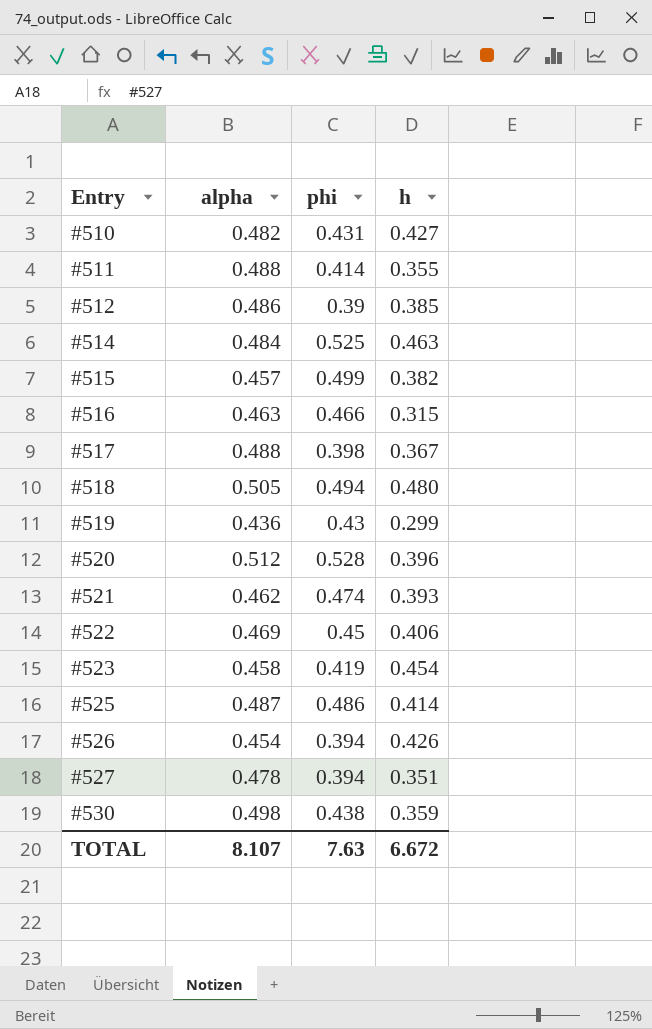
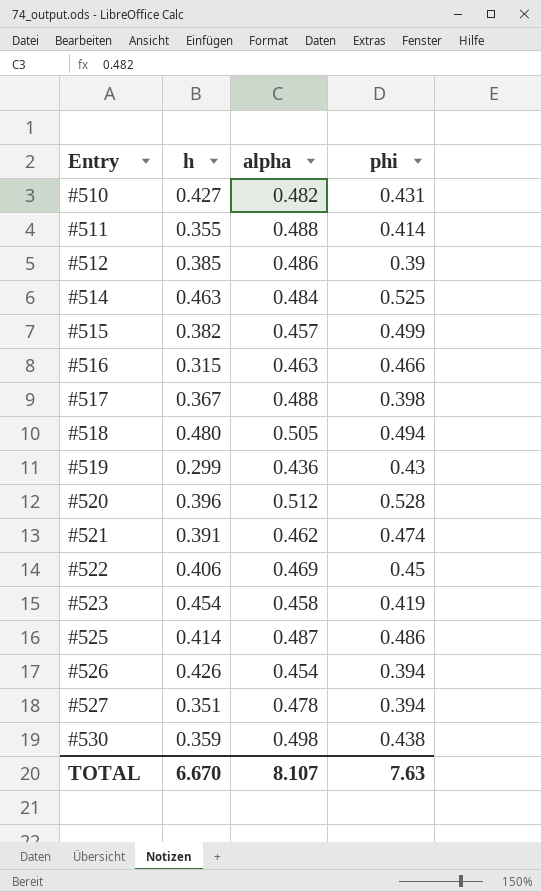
column h | position: 4 -> 2
#521 | h: 0.393 -> 0.391
TOTAL | h: 6.672 -> 6.670

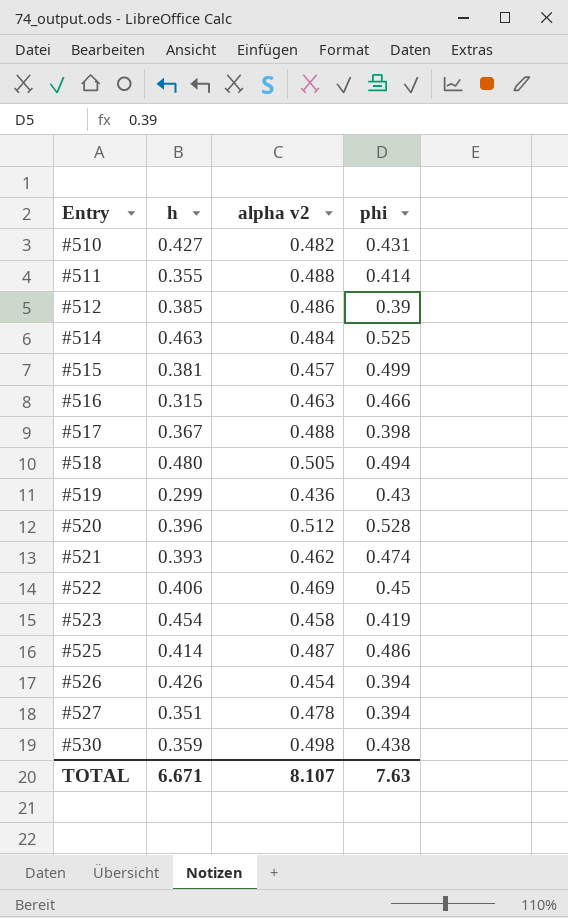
column name: alpha -> alpha v2
#515 | h: 0.382 -> 0.381
#521 | h: 0.391 -> 0.393
TOTAL | h: 6.670 -> 6.671

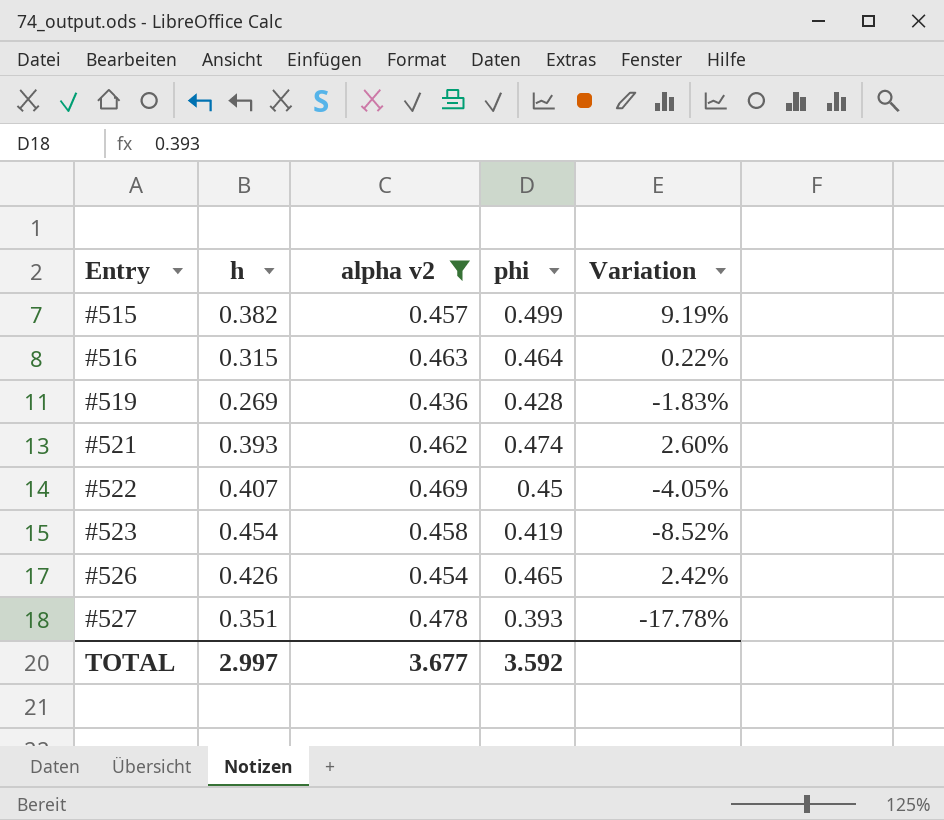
filter: none -> alpha v2 <= 0.478
column Variation | formula: none -> ([phi] - [alpha v2]) / [alpha v2]
#515 | h: 0.381 -> 0.382
#516 | phi: 0.466 -> 0.464
#519 | h: 0.299 -> 0.269
#519 | phi: 0.43 -> 0.428
#522 | h: 0.406 -> 0.407
#526 | phi: 0.394 -> 0.465
#527 | phi: 0.394 -> 0.393
TOTAL | h: 6.671 -> 2.997
TOTAL | alpha v2: 8.107 -> 3.677
TOTAL | phi: 7.63 -> 3.592

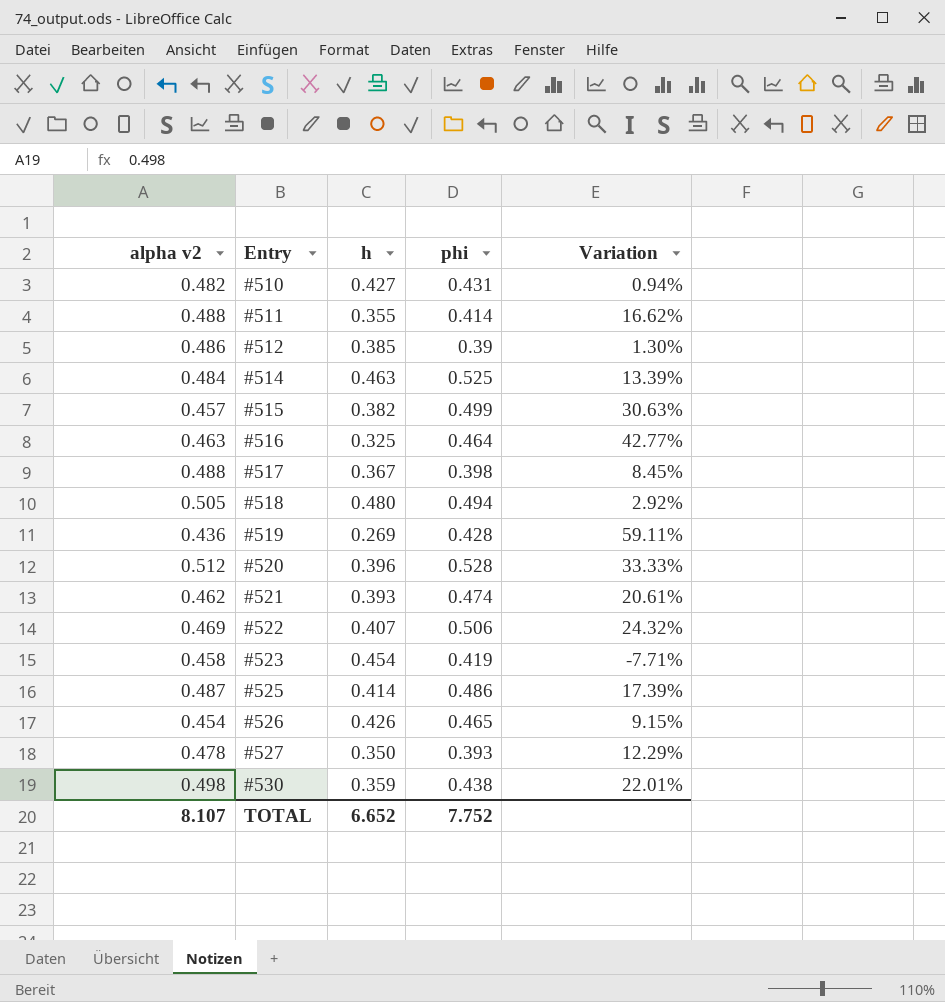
filter: alpha v2 <= 0.478 -> none
column alpha v2 | position: 3 -> 1
column Variation | formula: ([phi] - [alpha v2]) / [alpha v2] -> ([phi] - [h]) / [h]
#516 | h: 0.315 -> 0.325
#522 | phi: 0.45 -> 0.506
#527 | h: 0.351 -> 0.350
TOTAL | alpha v2: 3.677 -> 8.107
TOTAL | h: 2.997 -> 6.652
TOTAL | phi: 3.592 -> 7.752

